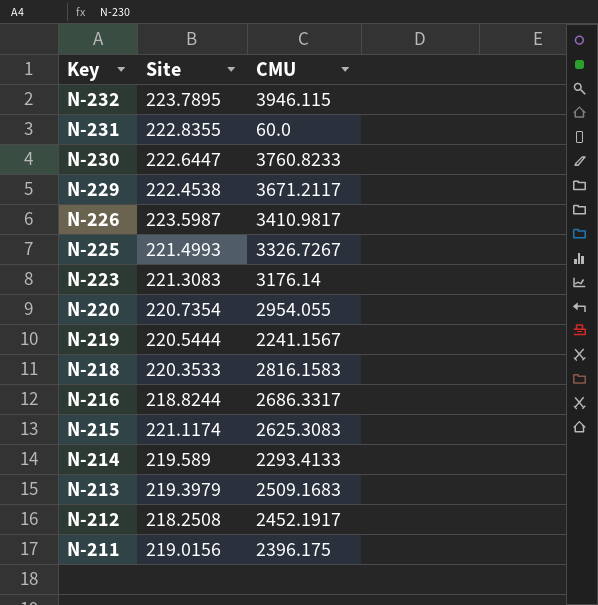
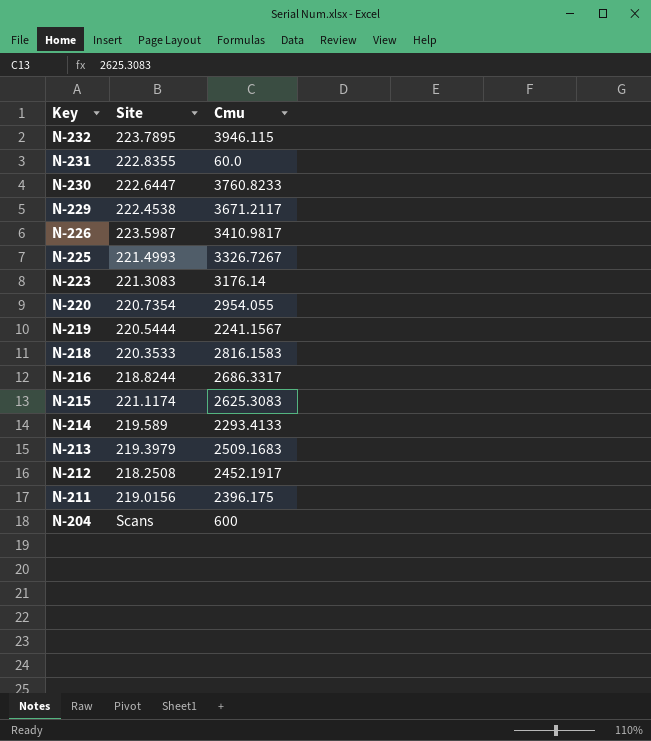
column name: CMU -> Cmu
row N-204: none -> Scans | 600

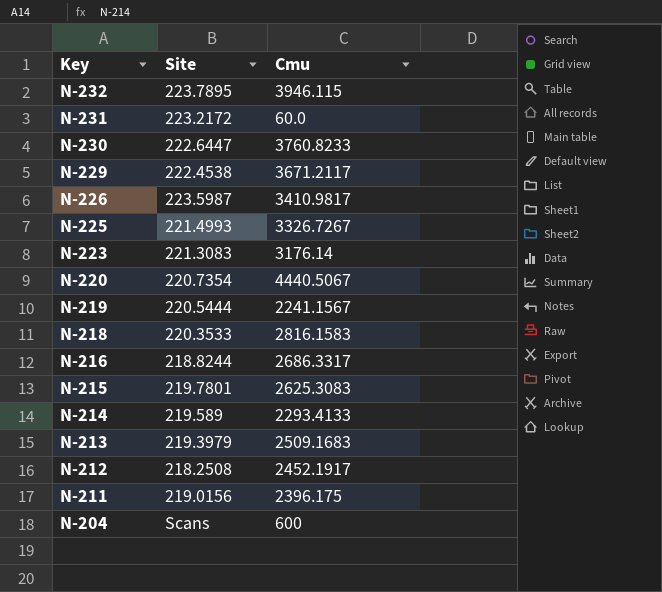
N-231 | Site: 222.8355 -> 223.2172
N-220 | Cmu: 2954.055 -> 4440.5067
N-215 | Site: 221.1174 -> 219.7801

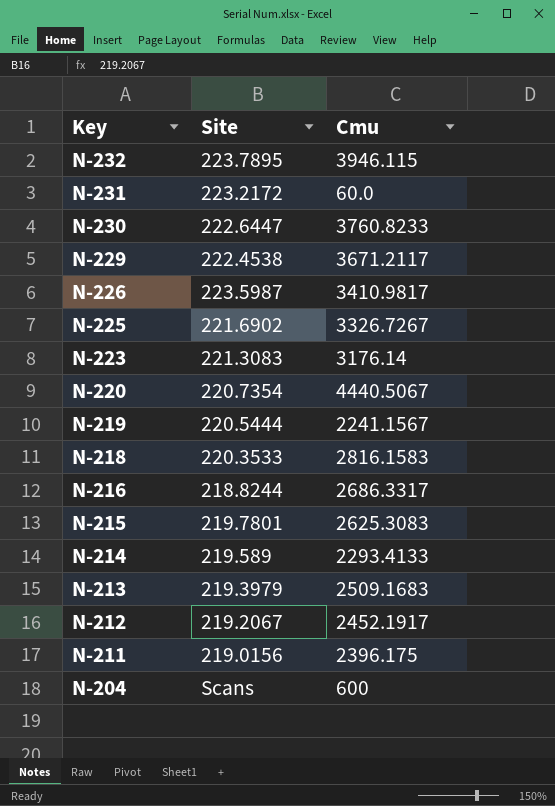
N-225 | Site: 221.4993 -> 221.6902
N-212 | Site: 218.2508 -> 219.2067

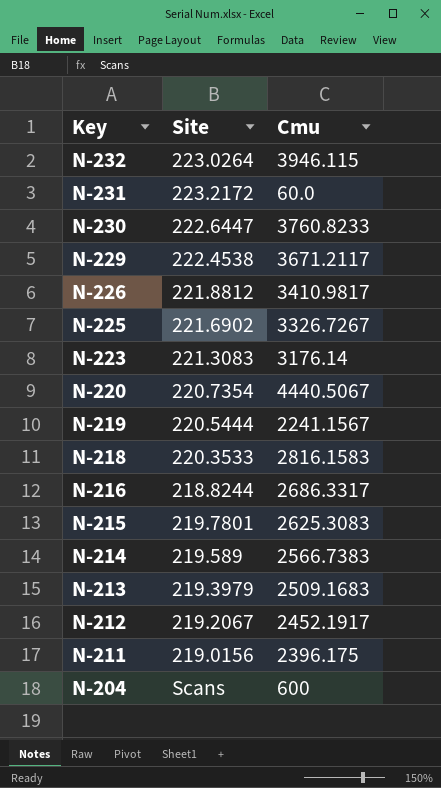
N-232 | Site: 223.7895 -> 223.0264
N-226 | Site: 223.5987 -> 221.8812
N-214 | Cmu: 2293.4133 -> 2566.7383

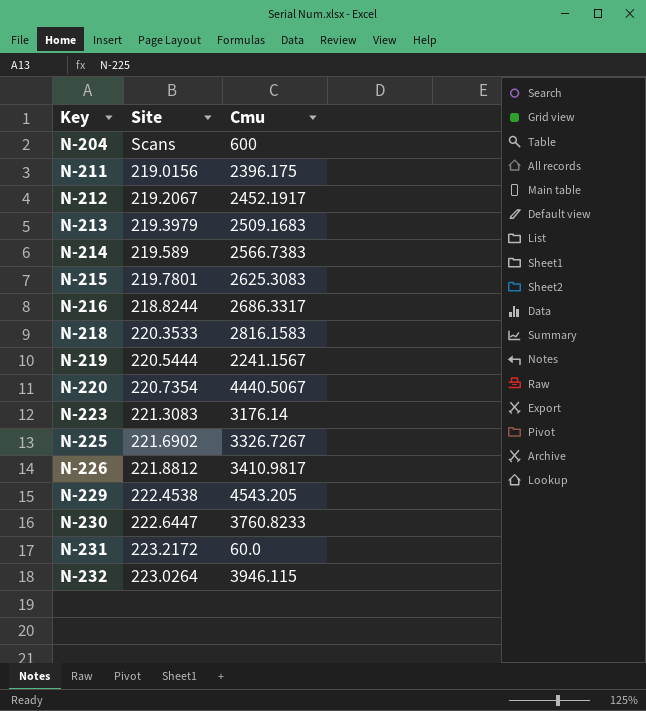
row order: Key descending -> Key ascending
N-229 | Cmu: 3671.2117 -> 4543.205

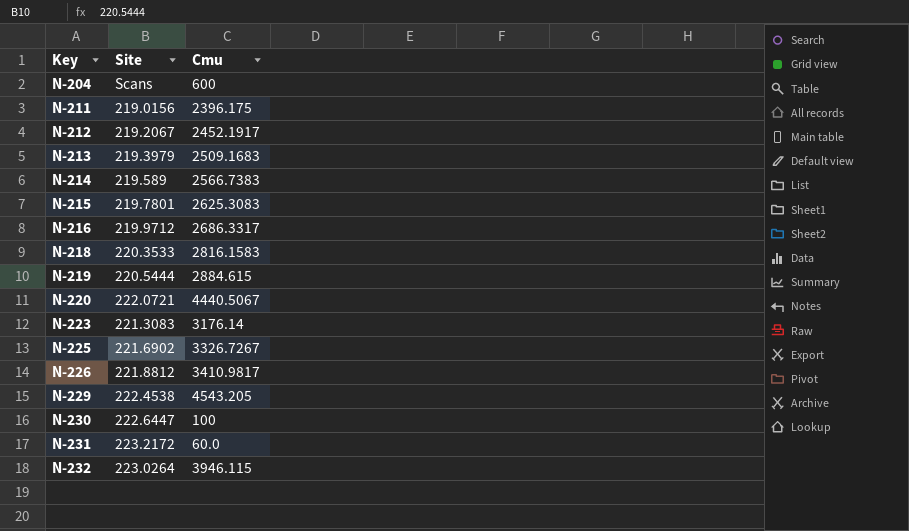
N-216 | Site: 218.8244 -> 219.9712
N-219 | Cmu: 2241.1567 -> 2884.615
N-220 | Site: 220.7354 -> 222.0721
N-230 | Cmu: 3760.8233 -> 100

